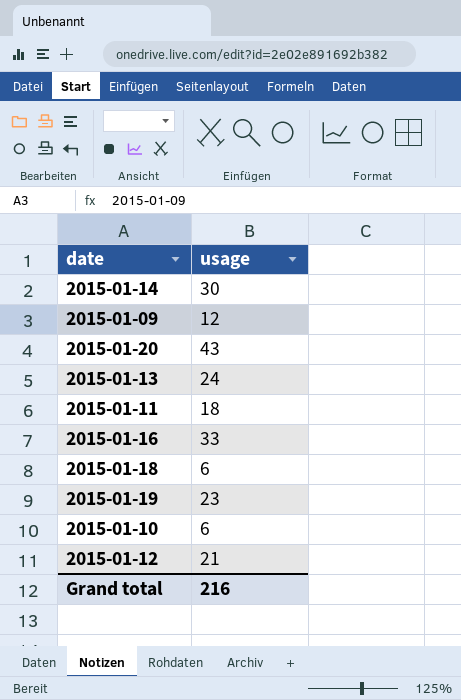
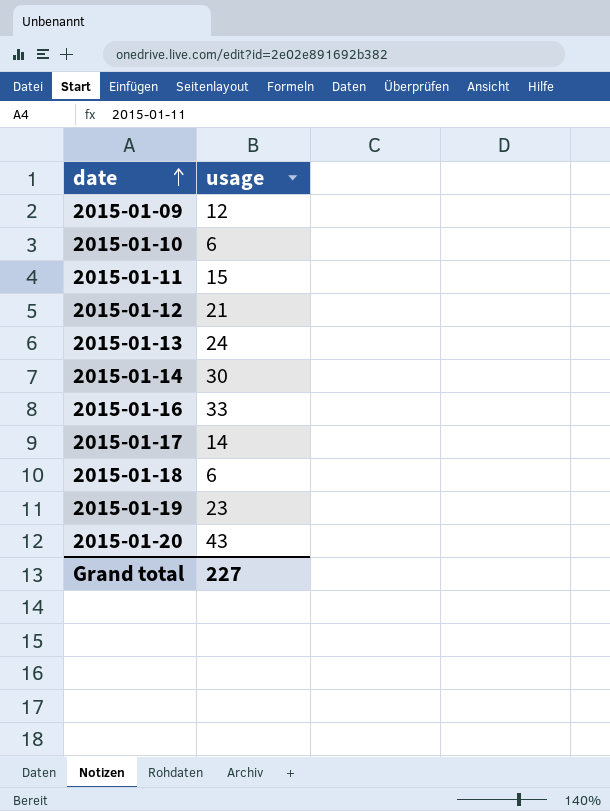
row order: none -> date ascending
2015-01-11 | usage: 18 -> 15
row 2015-01-17: none -> 14
Grand total | usage: 216 -> 227

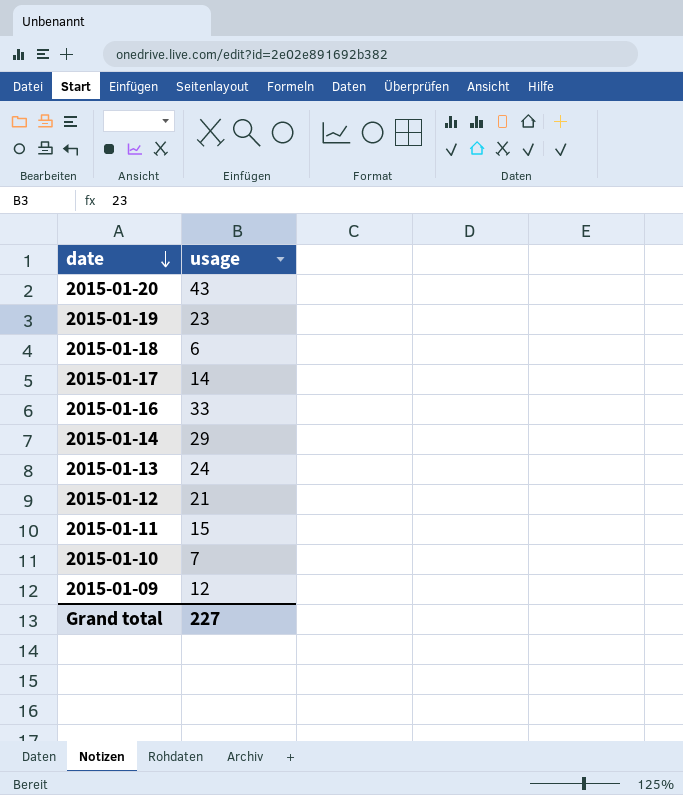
row order: date ascending -> date descending
2015-01-14 | usage: 30 -> 29
2015-01-10 | usage: 6 -> 7

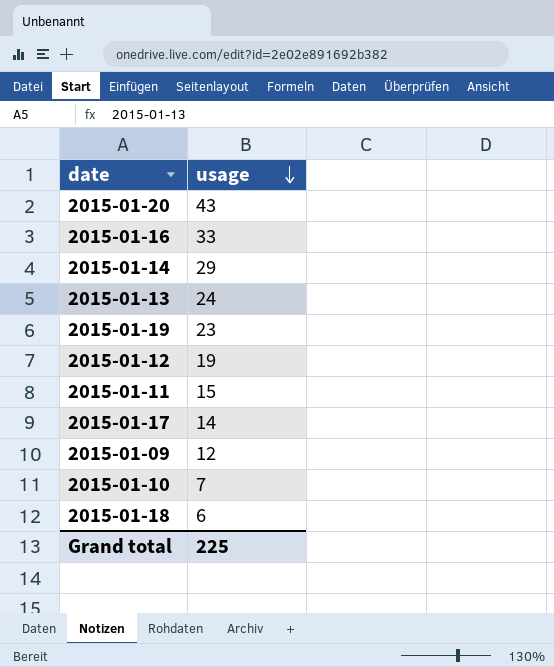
row order: date descending -> usage descending
2015-01-12 | usage: 21 -> 19
Grand total | usage: 227 -> 225

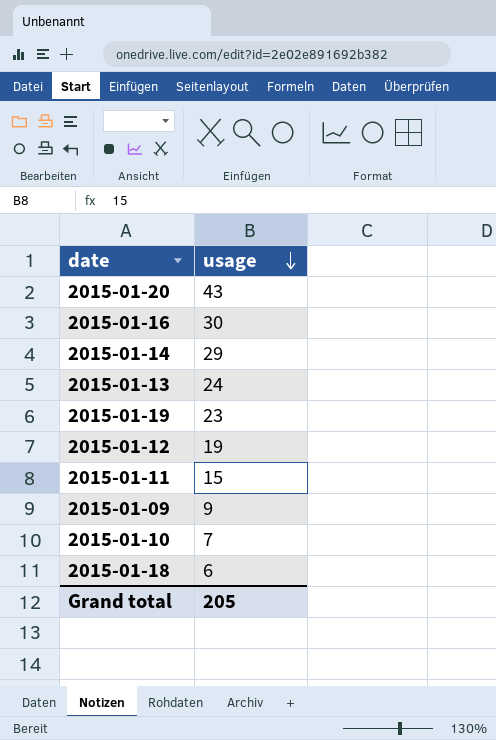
row 2015-01-17: 14 -> none
2015-01-16 | usage: 33 -> 30
2015-01-09 | usage: 12 -> 9
Grand total | usage: 225 -> 205

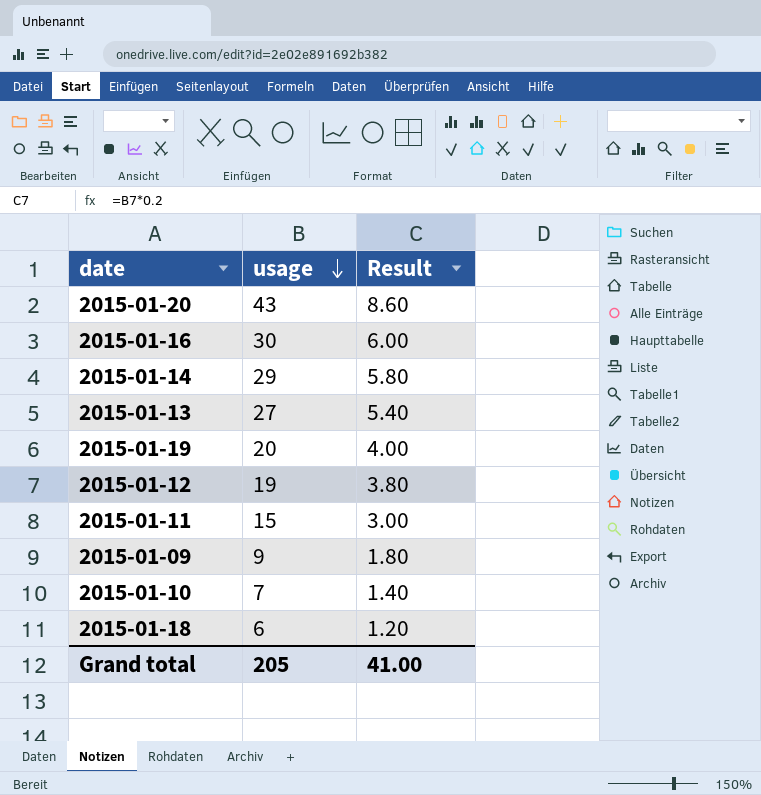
column Result | formula: none -> [usage] * 0.2
2015-01-13 | usage: 24 -> 27
2015-01-19 | usage: 23 -> 20

